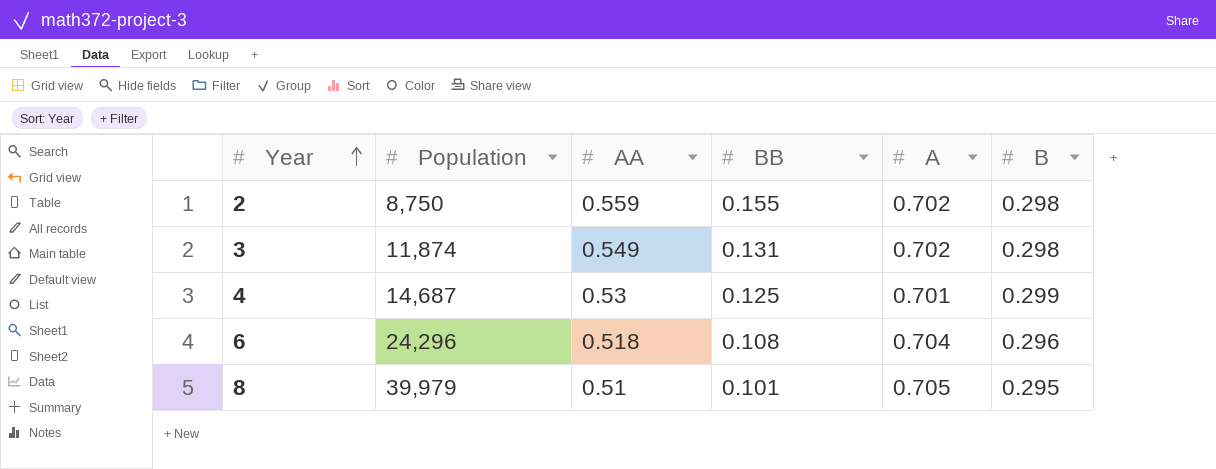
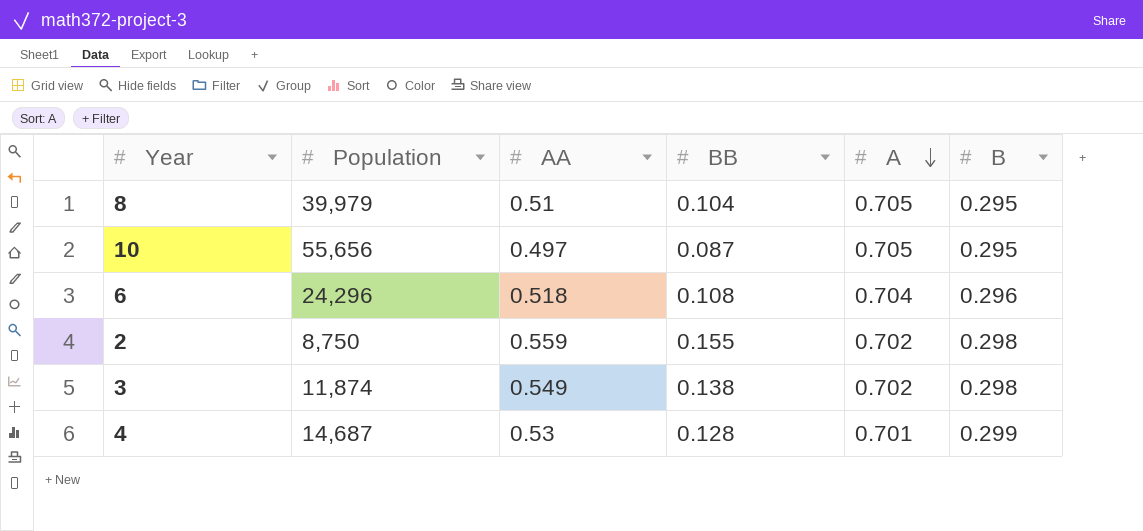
row order: Year ascending -> A descending
8 | BB: 0.101 -> 0.104
row 10: none -> 55,656 | 0.497 | 0.087 | 0.705 | 0.295
3 | BB: 0.131 -> 0.138
4 | BB: 0.125 -> 0.128

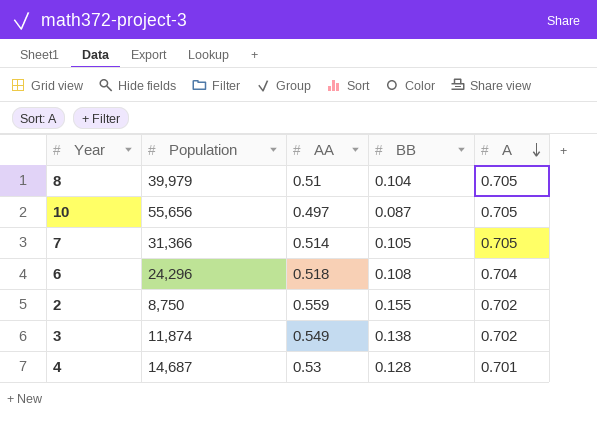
column B | position: 6 -> none
row 7: none -> 31,366 | 0.514 | 0.105 | 0.705

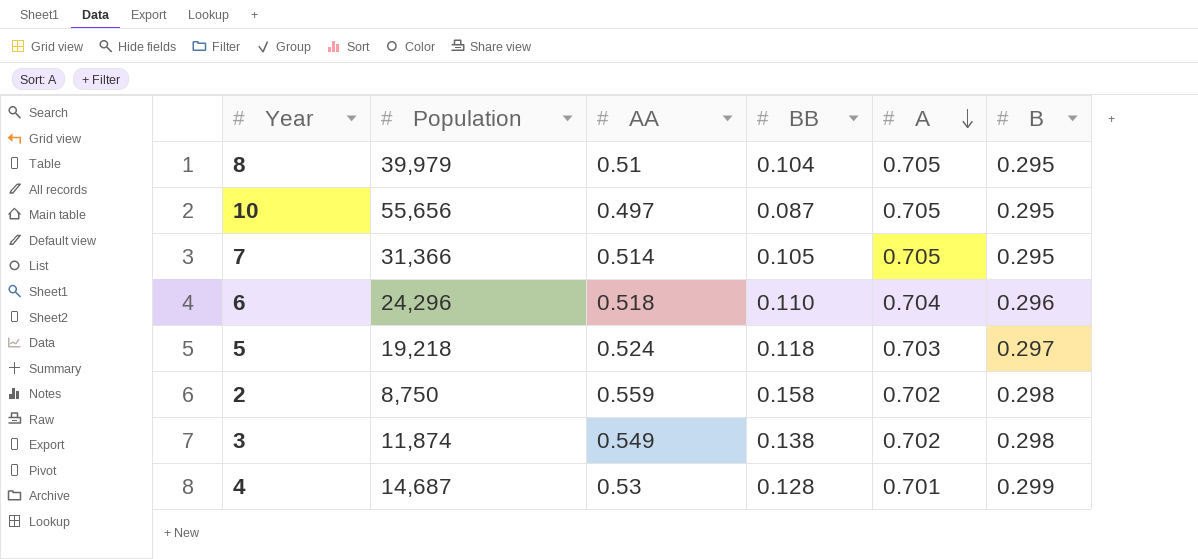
column B | position: none -> 6
6 | BB: 0.108 -> 0.110
row 5: none -> 19,218 | 0.524 | 0.118 | 0.703 | 0.297
2 | BB: 0.155 -> 0.158

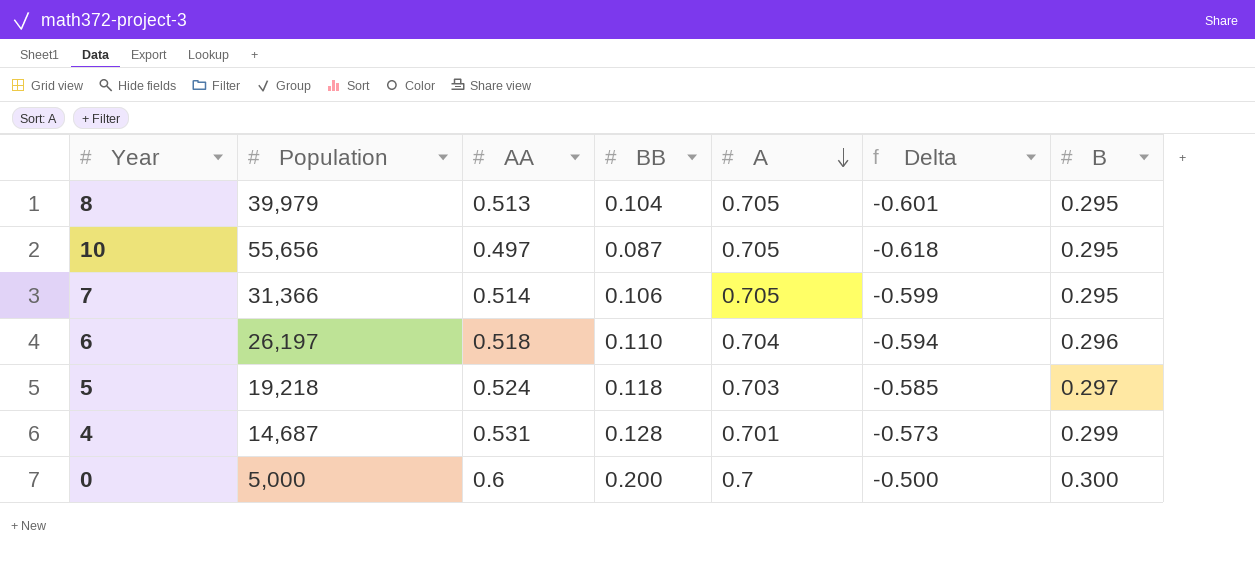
column Delta | formula: none -> [BB] - [A]
row 2: 8,750 | 0.559 | 0.158 | 0.702 | 0.298 -> none
row 3: 11,874 | 0.549 | 0.138 | 0.702 | 0.298 -> none
8 | AA: 0.51 -> 0.513
7 | BB: 0.105 -> 0.106
6 | Population: 24,296 -> 26,197
4 | AA: 0.53 -> 0.531
row 0: none -> 5,000 | 0.6 | 0.200 | 0.7 | -0.500 | 0.300

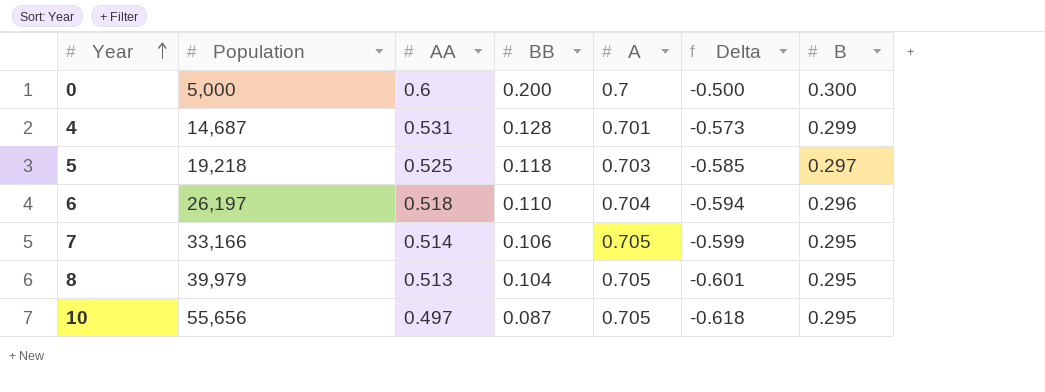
row order: A descending -> Year ascending
5 | AA: 0.524 -> 0.525
7 | Population: 31,366 -> 33,166

